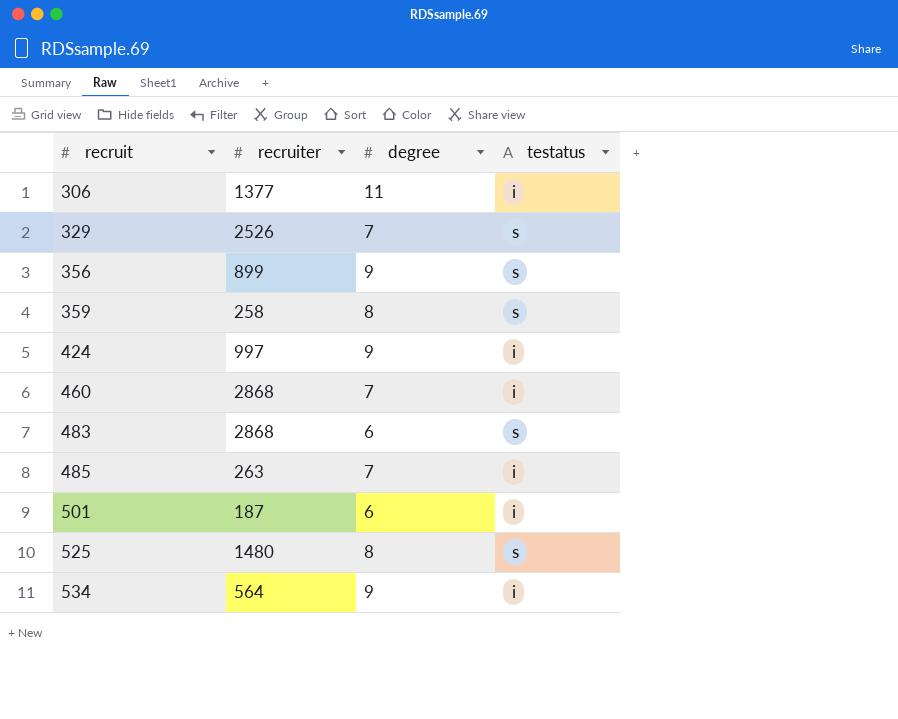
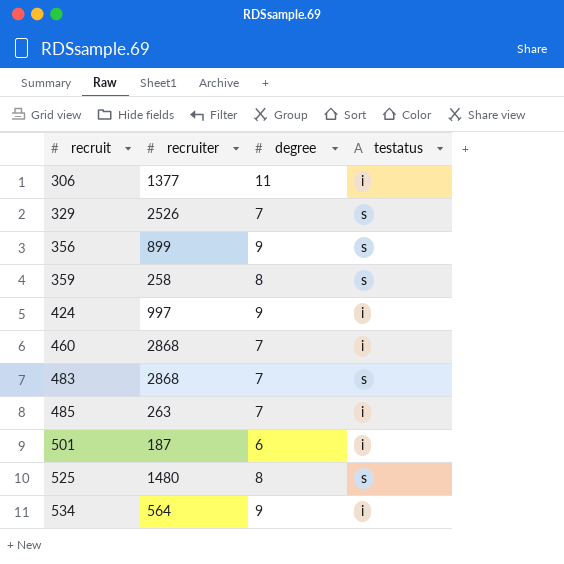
483 | degree: 6 -> 7

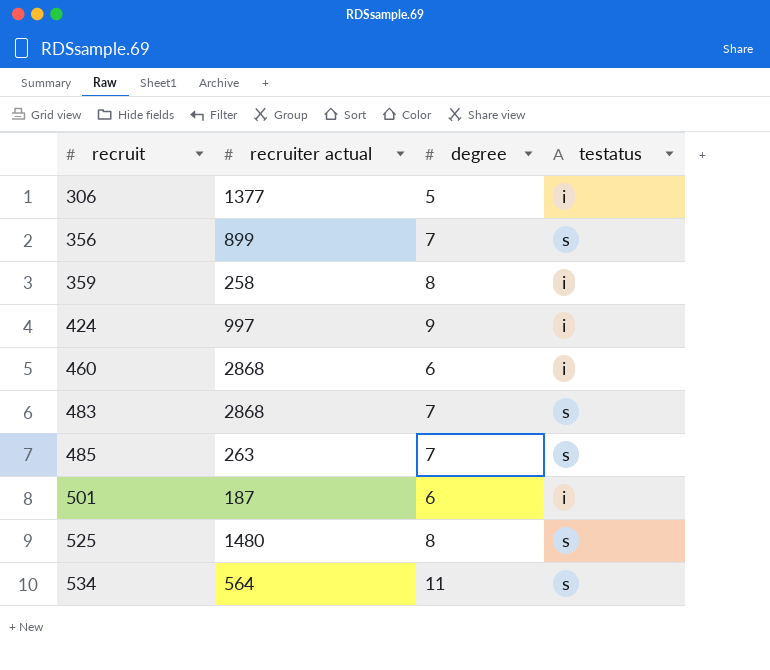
column name: recruiter -> recruiter actual
row 329: 2526 | 7 | s -> none
306 | degree: 11 -> 5
356 | degree: 9 -> 7
359 | testatus: s -> i
460 | degree: 7 -> 6
485 | testatus: i -> s
534 | degree: 9 -> 11
534 | testatus: i -> s

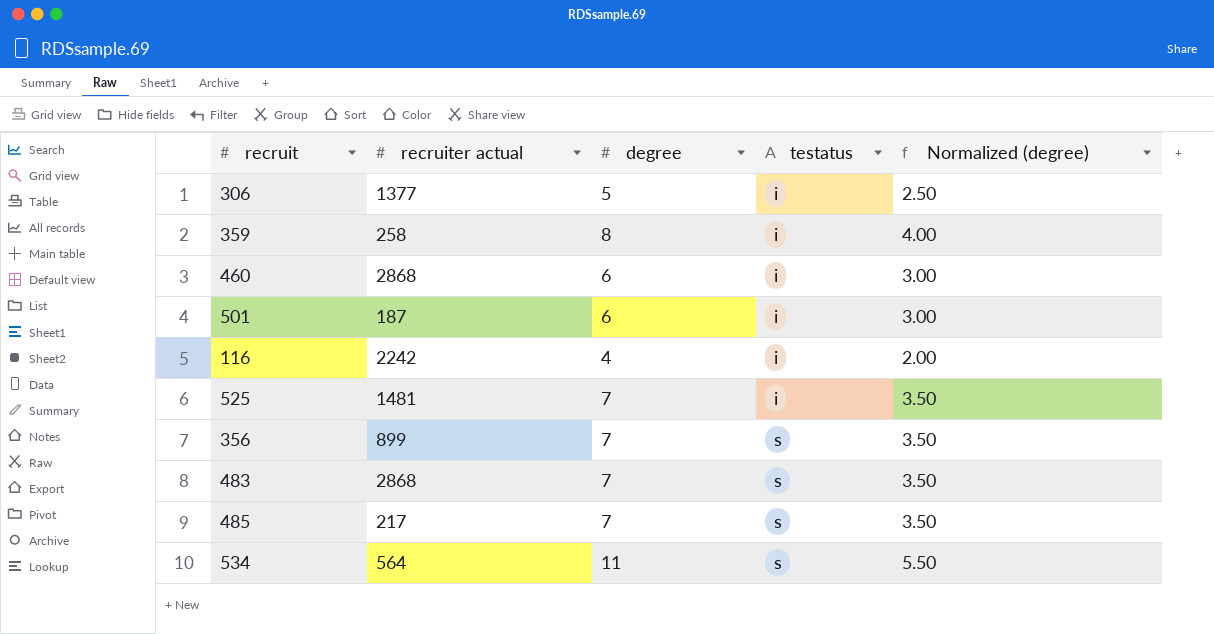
row order: recruit ascending -> testatus ascending
column Normalized (degree) | formula: none -> [degree] * 0.5
row 424: 997 | 9 | i -> none
row 116: none -> 2242 | 4 | i | 2.00
525 | recruiter actual: 1480 -> 1481
525 | degree: 8 -> 7
525 | testatus: s -> i
485 | recruiter actual: 263 -> 217

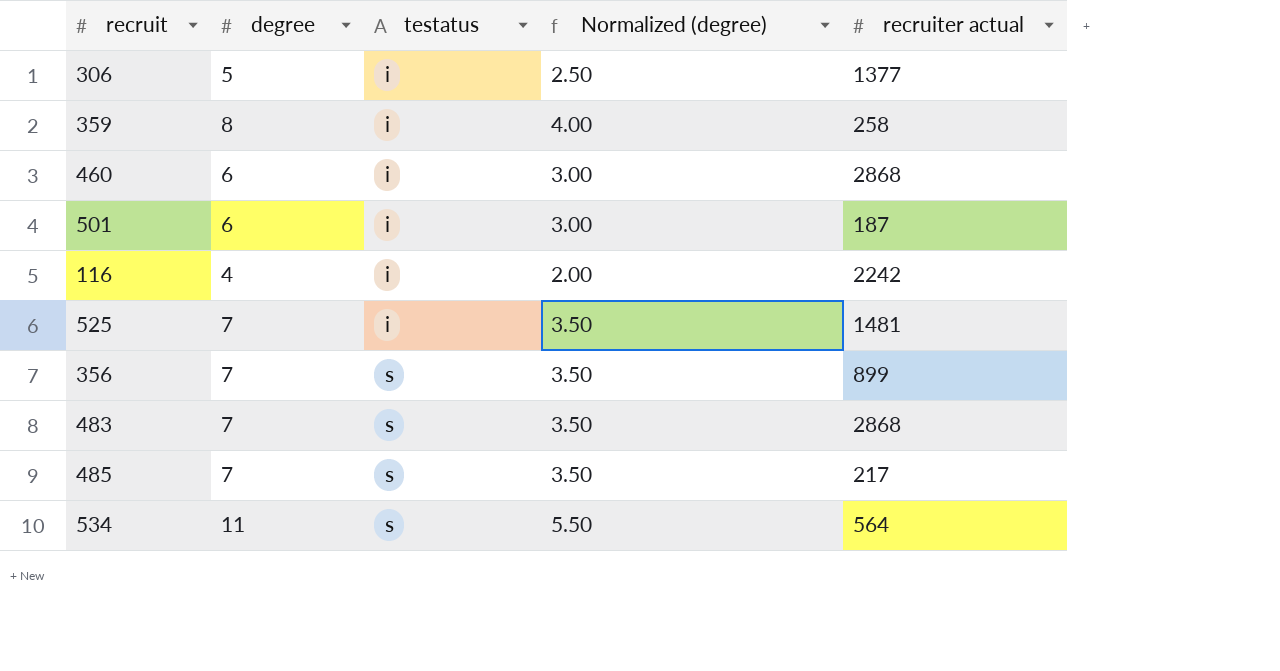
column recruiter actual | position: 2 -> 5

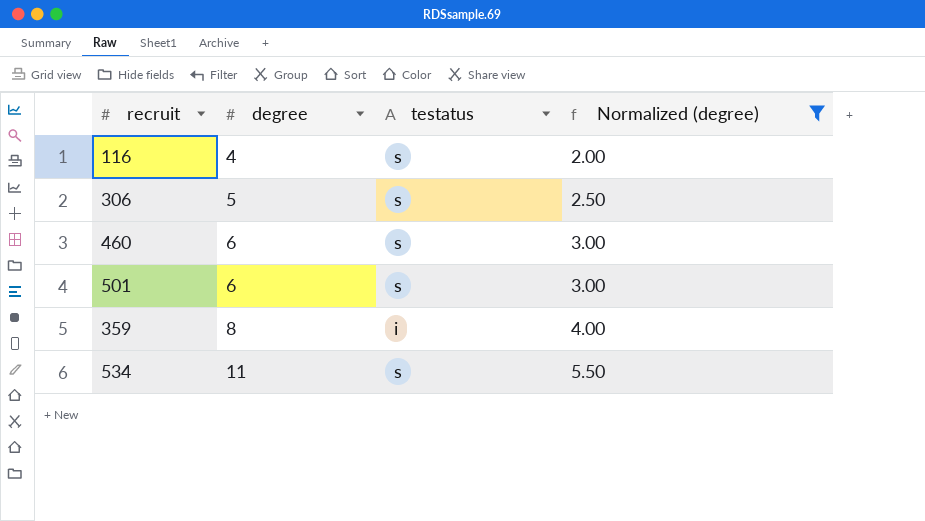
filter: none -> Normalized (degree) != 3.50
row order: testatus ascending -> degree ascending
column recruiter actual | position: 5 -> none
116 | testatus: i -> s
306 | testatus: i -> s
460 | testatus: i -> s
501 | testatus: i -> s

